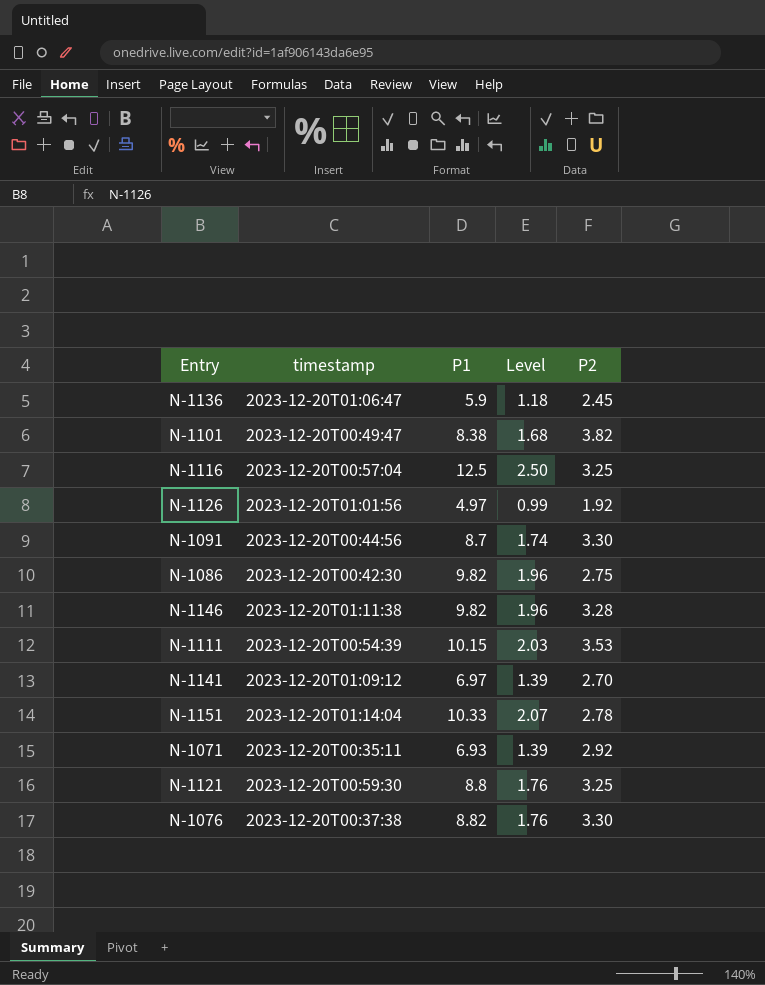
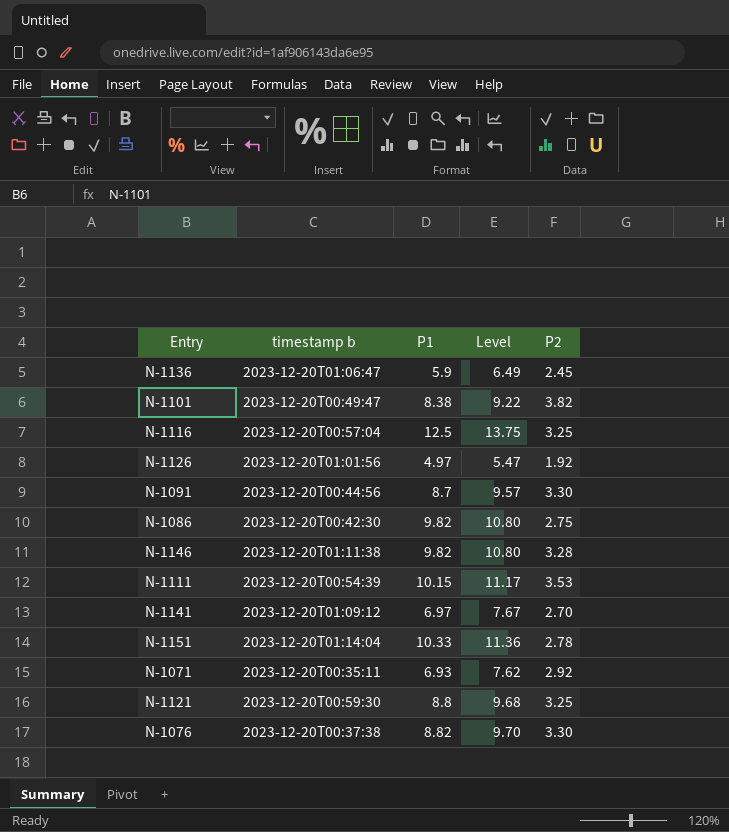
column name: timestamp -> timestamp b
column Level | formula: [P1] * 0.2 -> [P1] * 1.1

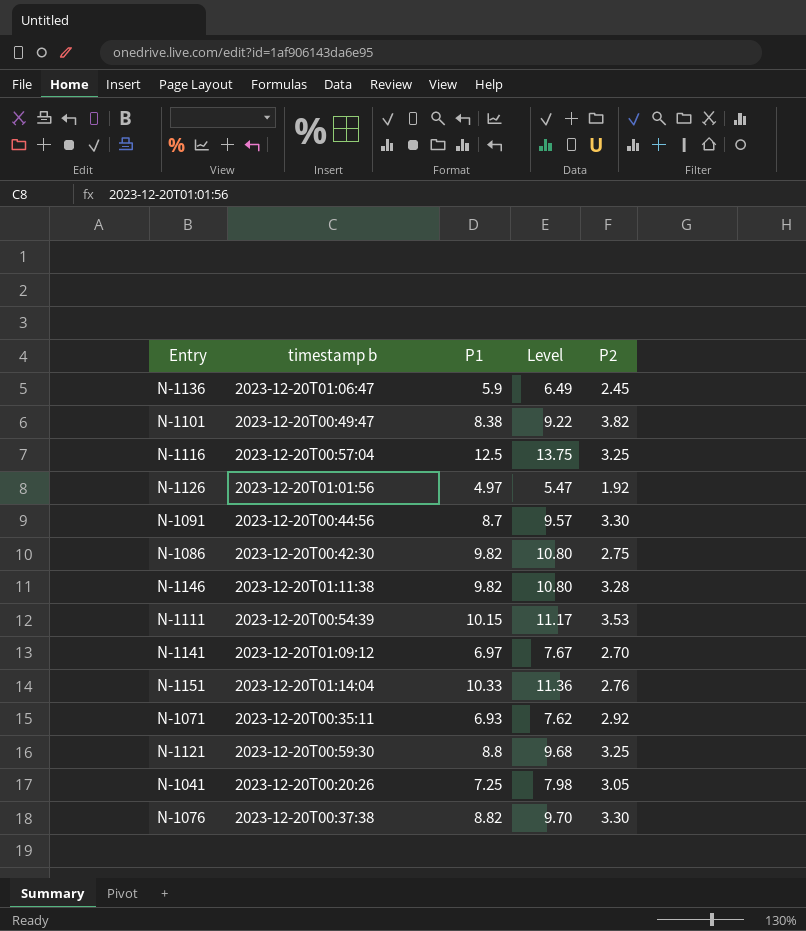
N-1151 | P2: 2.78 -> 2.76
row N-1041: none -> 2023-12-20T00:20:26 | 7.25 | 7.98 | 3.05

